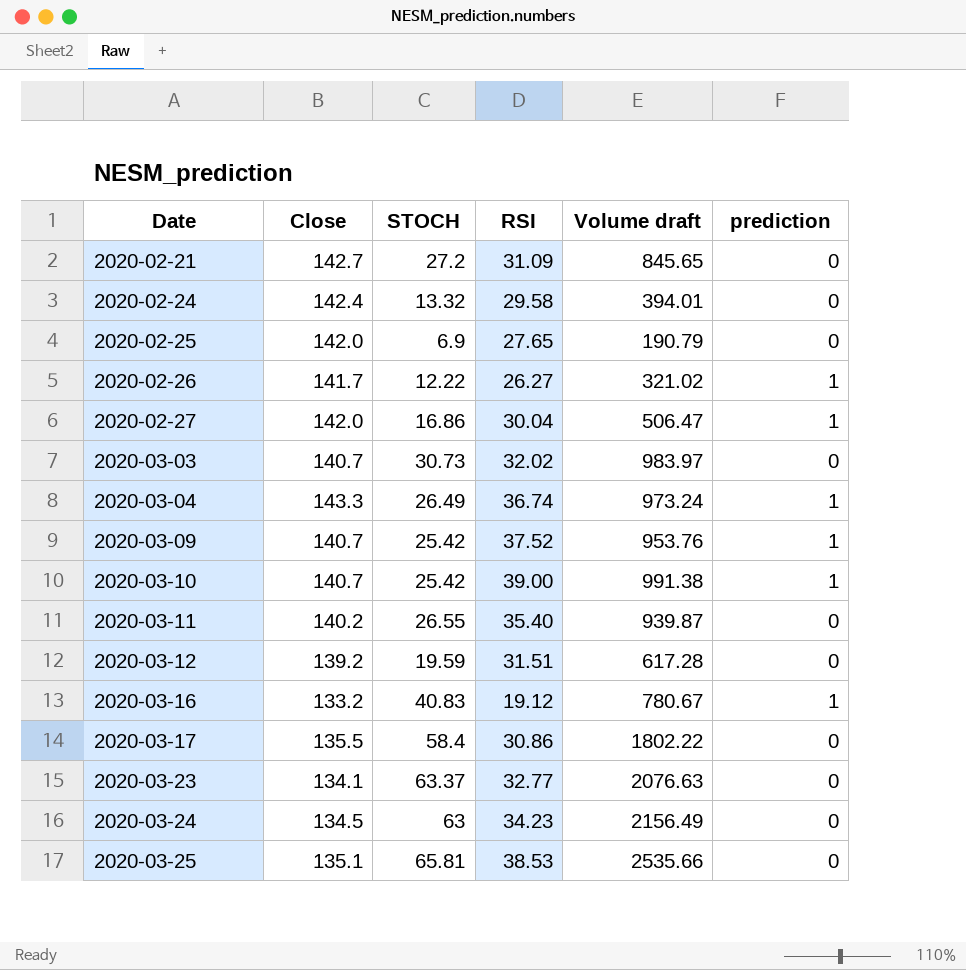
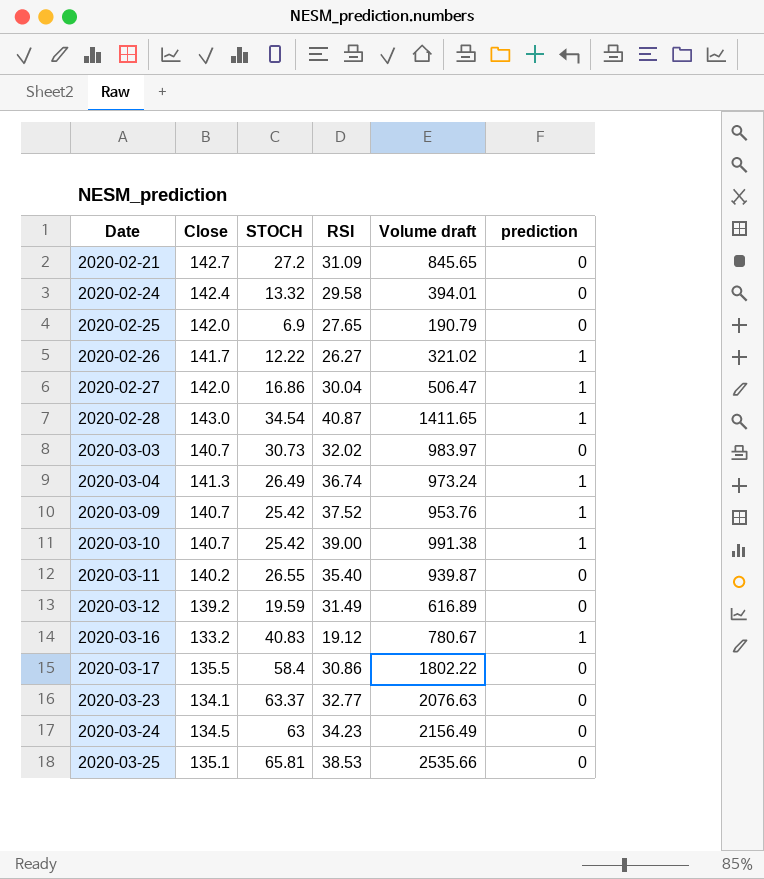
row 2020-02-28: none -> 143.0 | 34.54 | 40.87 | 1411.65 | 1
2020-03-04 | Close: 143.3 -> 141.3
2020-03-12 | RSI: 31.51 -> 31.49
2020-03-12 | Volume draft: 617.28 -> 616.89

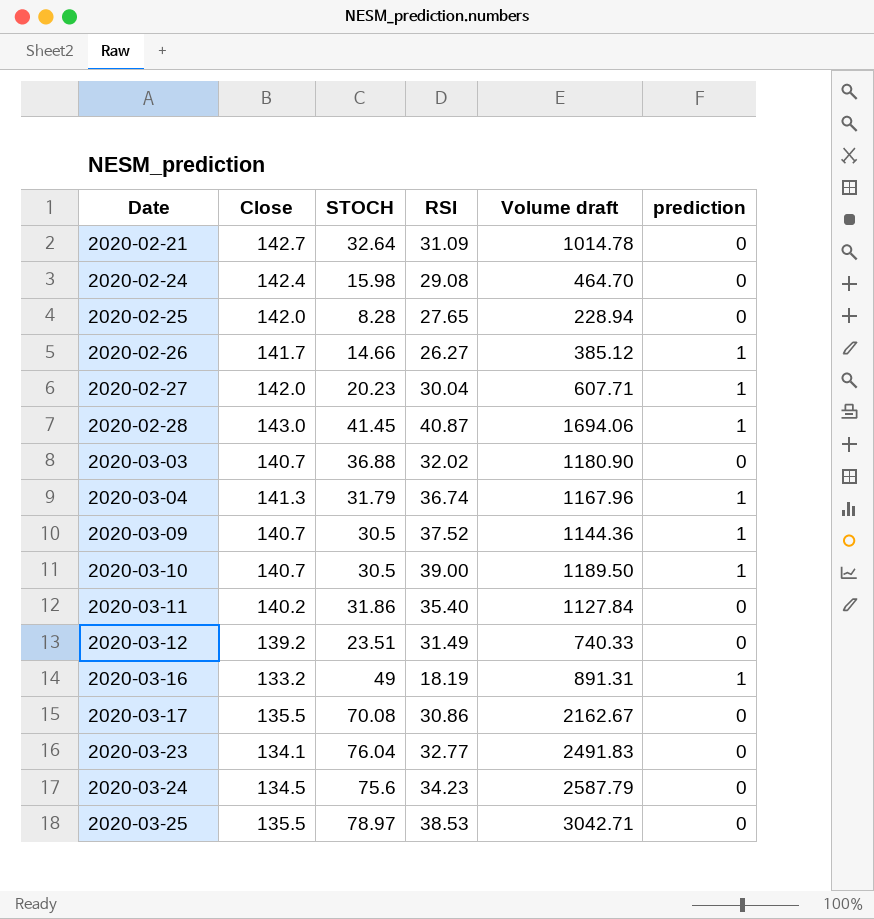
2020-02-21 | STOCH: 27.2 -> 32.64
2020-02-21 | Volume draft: 845.65 -> 1014.78
2020-02-24 | STOCH: 13.32 -> 15.98
2020-02-24 | RSI: 29.58 -> 29.08
2020-02-24 | Volume draft: 394.01 -> 464.70
2020-02-25 | STOCH: 6.9 -> 8.28
2020-02-25 | Volume draft: 190.79 -> 228.94
2020-02-26 | STOCH: 12.22 -> 14.66
2020-02-26 | Volume draft: 321.02 -> 385.12
2020-02-27 | STOCH: 16.86 -> 20.23
2020-02-27 | Volume draft: 506.47 -> 607.71
2020-02-28 | STOCH: 34.54 -> 41.45
2020-02-28 | Volume draft: 1411.65 -> 1694.06
2020-03-03 | STOCH: 30.73 -> 36.88
2020-03-03 | Volume draft: 983.97 -> 1180.90
2020-03-04 | STOCH: 26.49 -> 31.79
2020-03-04 | Volume draft: 973.24 -> 1167.96
2020-03-09 | STOCH: 25.42 -> 30.5
2020-03-09 | Volume draft: 953.76 -> 1144.36
2020-03-10 | STOCH: 25.42 -> 30.5
2020-03-10 | Volume draft: 991.38 -> 1189.50
2020-03-11 | STOCH: 26.55 -> 31.86
2020-03-11 | Volume draft: 939.87 -> 1127.84
2020-03-12 | STOCH: 19.59 -> 23.51
2020-03-12 | Volume draft: 616.89 -> 740.33
2020-03-16 | STOCH: 40.83 -> 49
2020-03-16 | RSI: 19.12 -> 18.19
2020-03-16 | Volume draft: 780.67 -> 891.31
2020-03-17 | STOCH: 58.4 -> 70.08
2020-03-17 | Volume draft: 1802.22 -> 2162.67
2020-03-23 | STOCH: 63.37 -> 76.04
2020-03-23 | Volume draft: 2076.63 -> 2491.83
2020-03-24 | STOCH: 63 -> 75.6
2020-03-24 | Volume draft: 2156.49 -> 2587.79
2020-03-25 | Close: 135.1 -> 135.5
2020-03-25 | STOCH: 65.81 -> 78.97
2020-03-25 | Volume draft: 2535.66 -> 3042.71

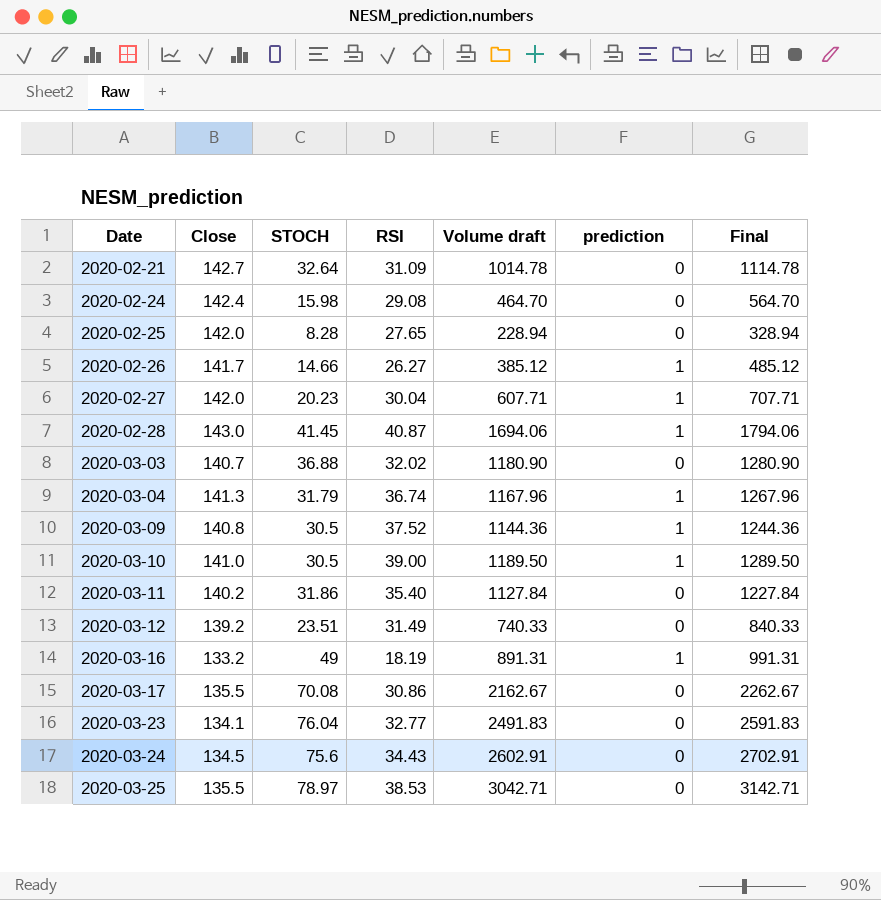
column Final | formula: none -> [Volume draft] + 100
2020-03-09 | Close: 140.7 -> 140.8
2020-03-10 | Close: 140.7 -> 141.0
2020-03-24 | RSI: 34.23 -> 34.43
2020-03-24 | Volume draft: 2587.79 -> 2602.91

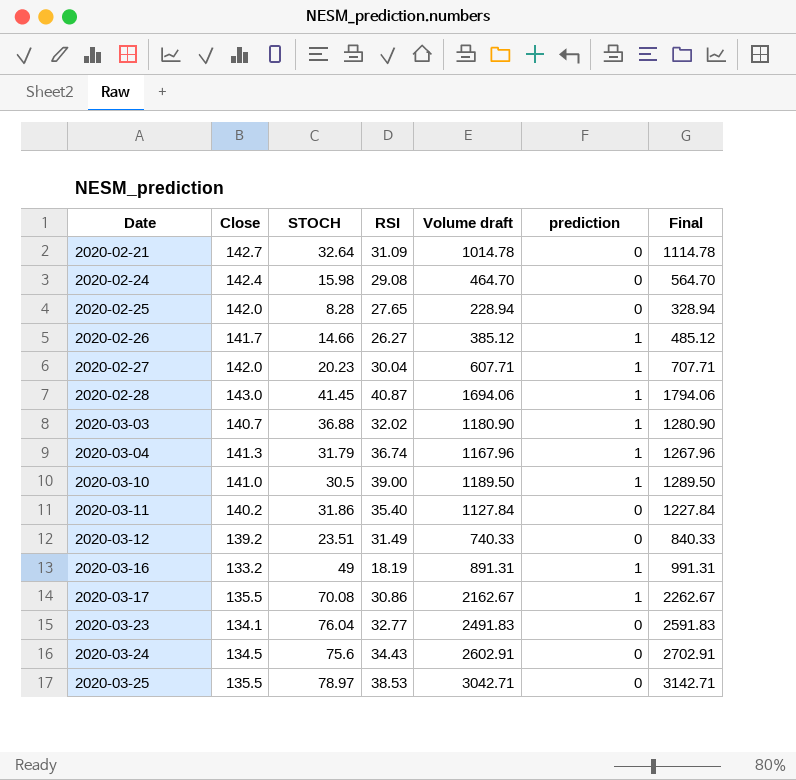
row 2020-03-09: 140.8 | 30.5 | 37.52 | 1144.36 | 1 | 1244.36 -> none
2020-03-03 | prediction: 0 -> 1
2020-03-17 | prediction: 0 -> 1

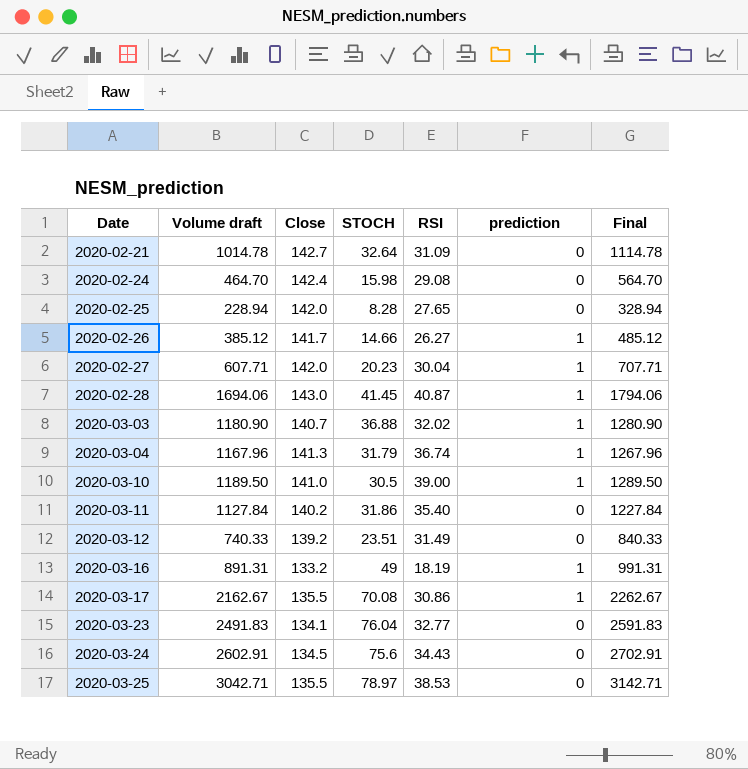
column Volume draft | position: 5 -> 2

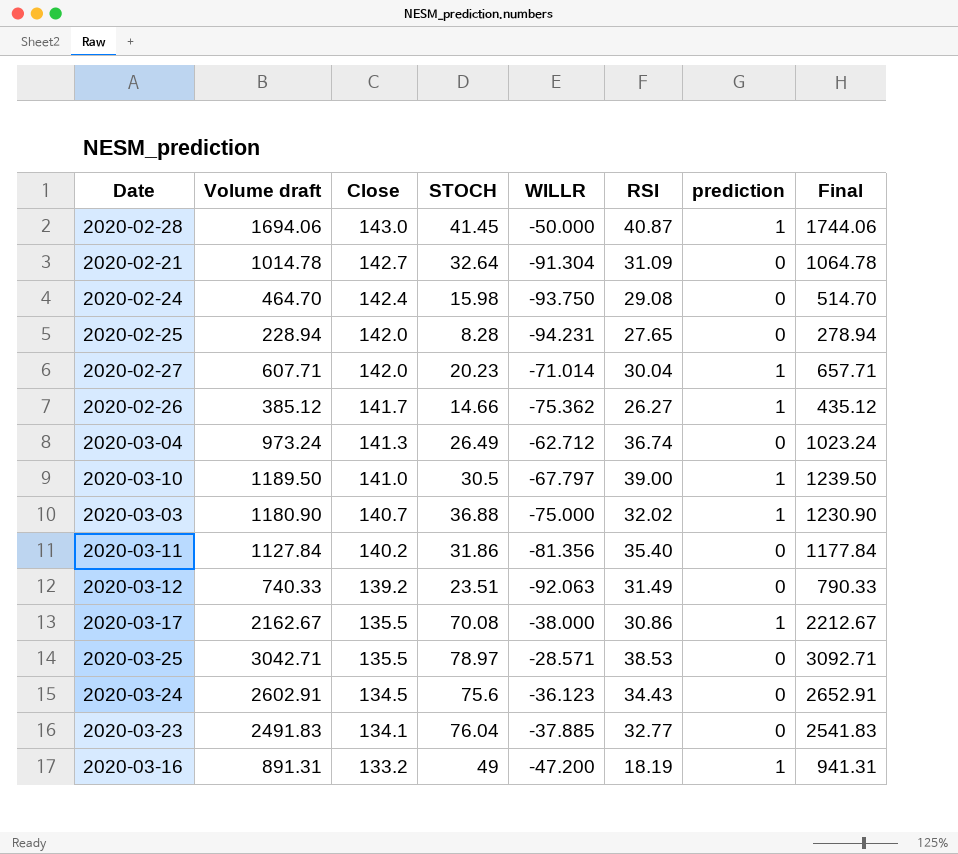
row order: Date ascending -> Close descending
column WILLR | position: none -> 5
column Final | formula: [Volume draft] + 100 -> [Volume draft] + 50
2020-03-04 | Volume draft: 1167.96 -> 973.24
2020-03-04 | STOCH: 31.79 -> 26.49
2020-03-04 | prediction: 1 -> 0

